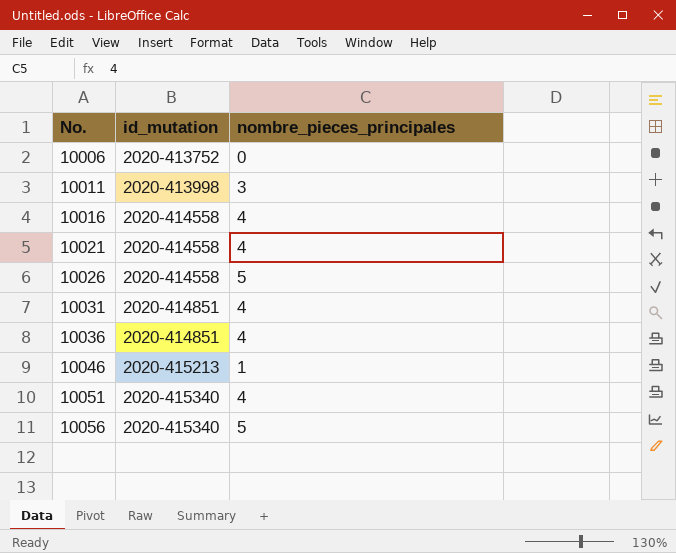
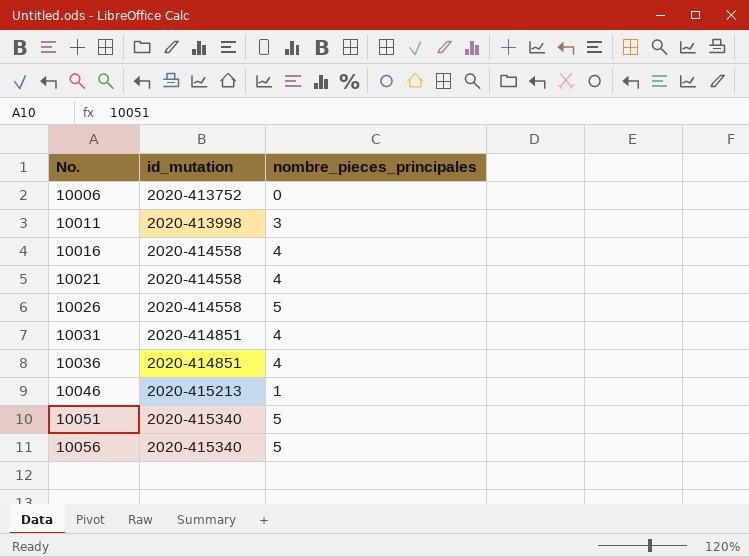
10051 | nombre_pieces_principales: 4 -> 5

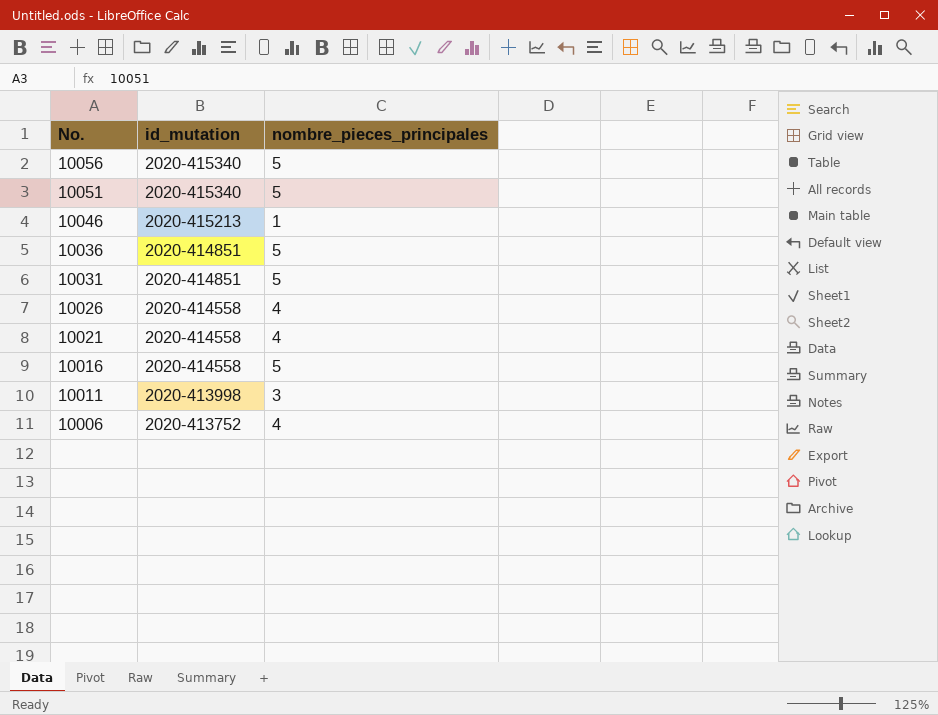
row order: No. ascending -> No. descending
10036 | nombre_pieces_principales: 4 -> 5
10031 | nombre_pieces_principales: 4 -> 5
10026 | nombre_pieces_principales: 5 -> 4
10016 | nombre_pieces_principales: 4 -> 5
10006 | nombre_pieces_principales: 0 -> 4

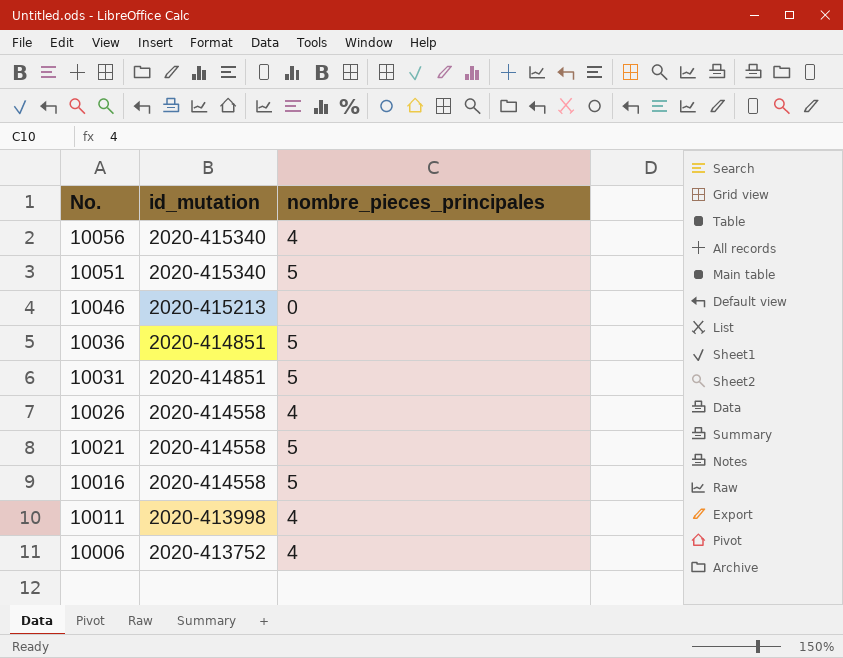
10056 | nombre_pieces_principales: 5 -> 4
10046 | nombre_pieces_principales: 1 -> 0
10021 | nombre_pieces_principales: 4 -> 5
10011 | nombre_pieces_principales: 3 -> 4

